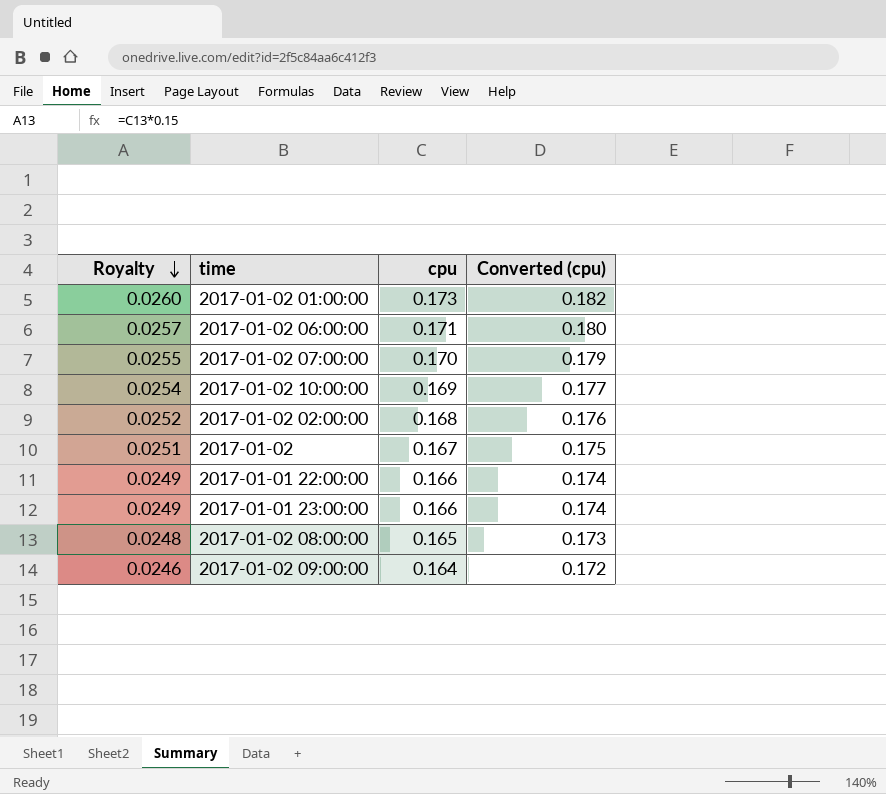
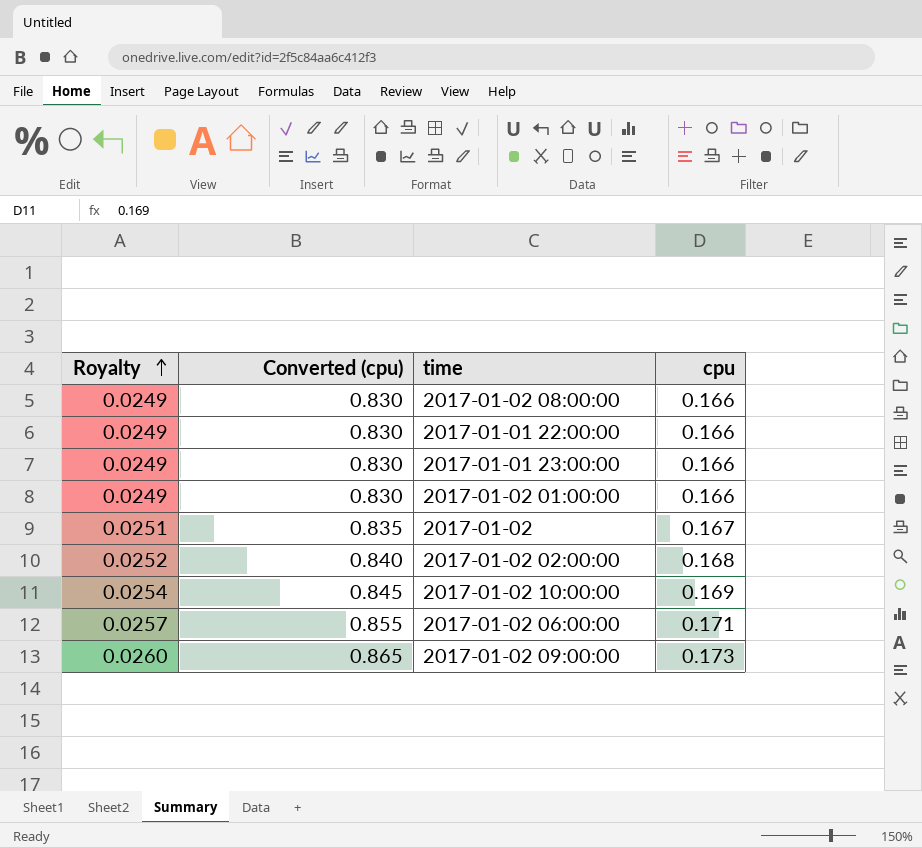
row order: Royalty descending -> Royalty ascending
column Converted (cpu) | formula: [cpu] * 1.05 -> [cpu] * 5
column Converted (cpu) | position: 4 -> 2
row 2017-01-02 07:00:00: 0.0255 | 0.170 | 0.179 -> none
2017-01-02 08:00:00 | Royalty: 0.0248 -> 0.0249
2017-01-02 08:00:00 | cpu: 0.165 -> 0.166
2017-01-02 01:00:00 | Royalty: 0.0260 -> 0.0249
2017-01-02 01:00:00 | cpu: 0.173 -> 0.166
2017-01-02 09:00:00 | Royalty: 0.0246 -> 0.0260
2017-01-02 09:00:00 | cpu: 0.164 -> 0.173

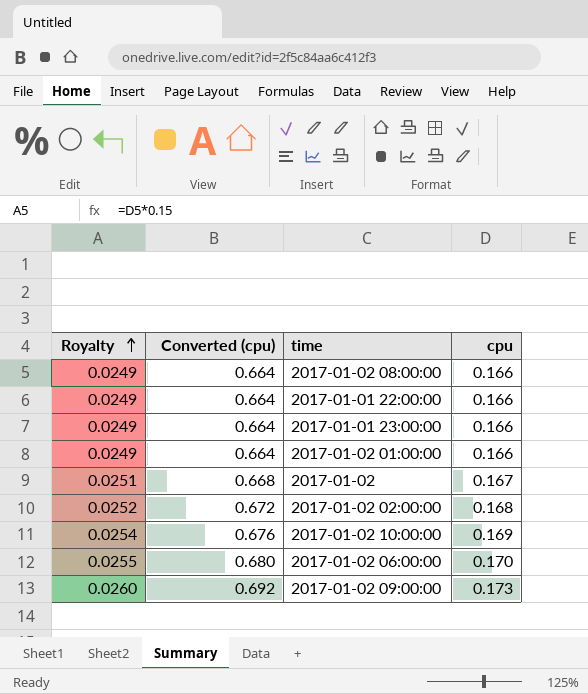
column Converted (cpu) | formula: [cpu] * 5 -> [cpu] * 4
2017-01-02 06:00:00 | Royalty: 0.0257 -> 0.0255
2017-01-02 06:00:00 | cpu: 0.171 -> 0.170

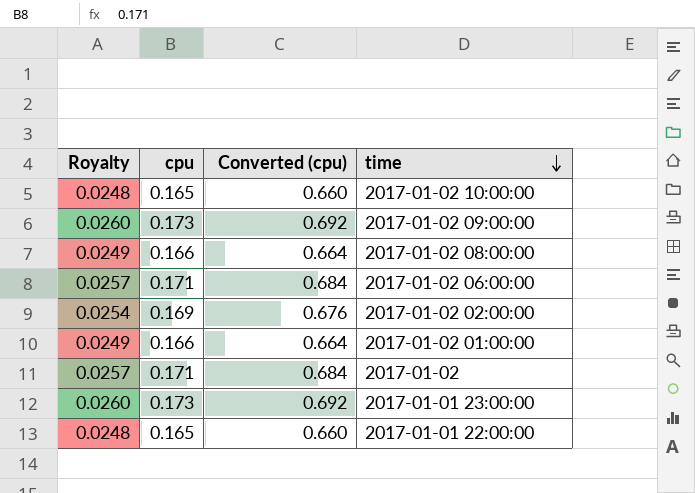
row order: Royalty ascending -> time descending
column cpu | position: 4 -> 2
2017-01-02 10:00:00 | Royalty: 0.0254 -> 0.0248
2017-01-02 10:00:00 | cpu: 0.169 -> 0.165
2017-01-02 10:00:00 | Converted (cpu): 0.676 -> 0.660
2017-01-02 06:00:00 | Royalty: 0.0255 -> 0.0257
2017-01-02 06:00:00 | cpu: 0.170 -> 0.171
2017-01-02 06:00:00 | Converted (cpu): 0.680 -> 0.684
2017-01-02 02:00:00 | Royalty: 0.0252 -> 0.0254
2017-01-02 02:00:00 | cpu: 0.168 -> 0.169
2017-01-02 02:00:00 | Converted (cpu): 0.672 -> 0.676
2017-01-02 | Royalty: 0.0251 -> 0.0257
2017-01-02 | cpu: 0.167 -> 0.171
2017-01-02 | Converted (cpu): 0.668 -> 0.684
2017-01-01 23:00:00 | Royalty: 0.0249 -> 0.0260
2017-01-01 23:00:00 | cpu: 0.166 -> 0.173
2017-01-01 23:00:00 | Converted (cpu): 0.664 -> 0.692
2017-01-01 22:00:00 | Royalty: 0.0249 -> 0.0248
2017-01-01 22:00:00 | cpu: 0.166 -> 0.165
2017-01-01 22:00:00 | Converted (cpu): 0.664 -> 0.660

